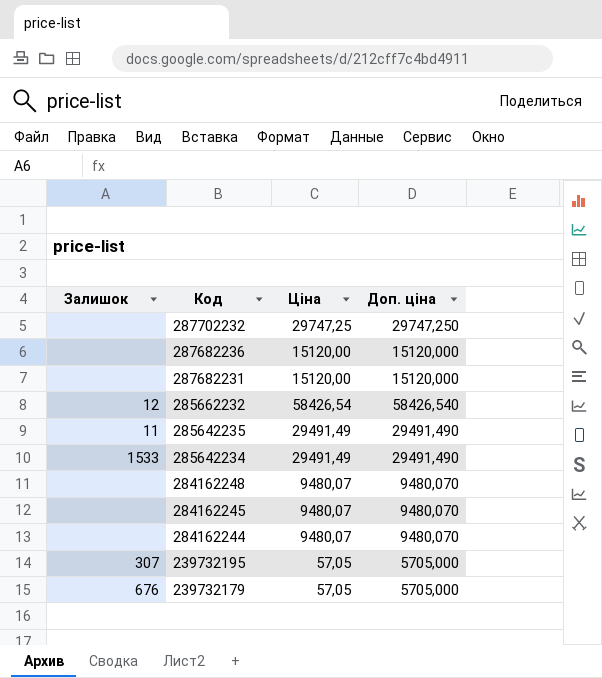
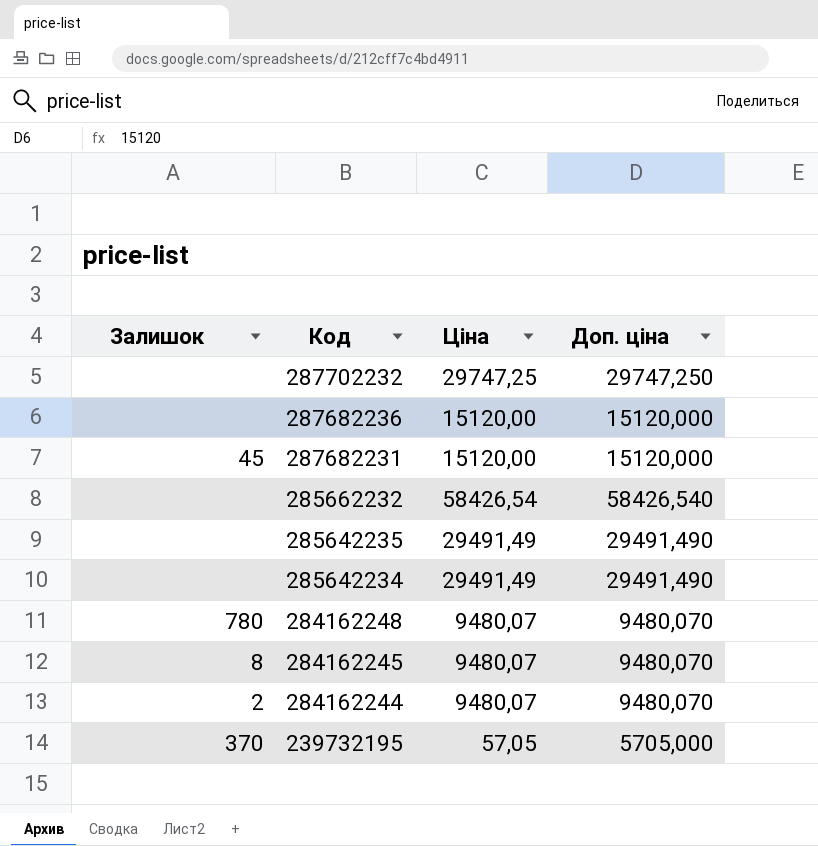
row 239732179: 676 | 57,05 | 5705,000 -> none
287682231 | Залишок: none -> 45
285662232 | Залишок: 12 -> none
285642235 | Залишок: 11 -> none
285642234 | Залишок: 1533 -> none
284162248 | Залишок: none -> 780
284162245 | Залишок: none -> 8
284162244 | Залишок: none -> 2
239732195 | Залишок: 307 -> 370

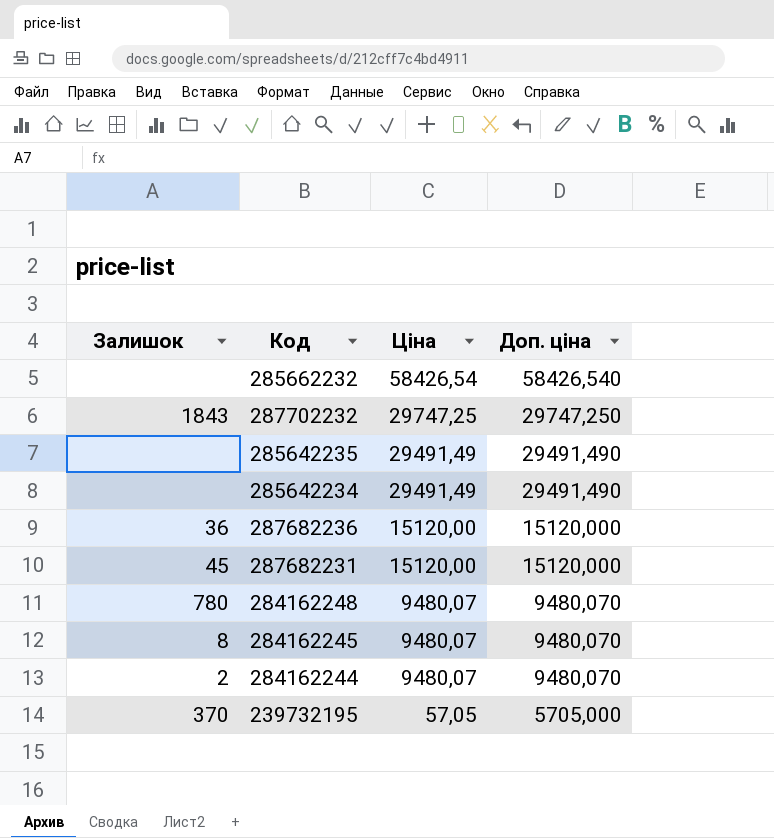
row order: Код descending -> Ціна descending
287702232 | Залишок: none -> 1843
287682236 | Залишок: none -> 36

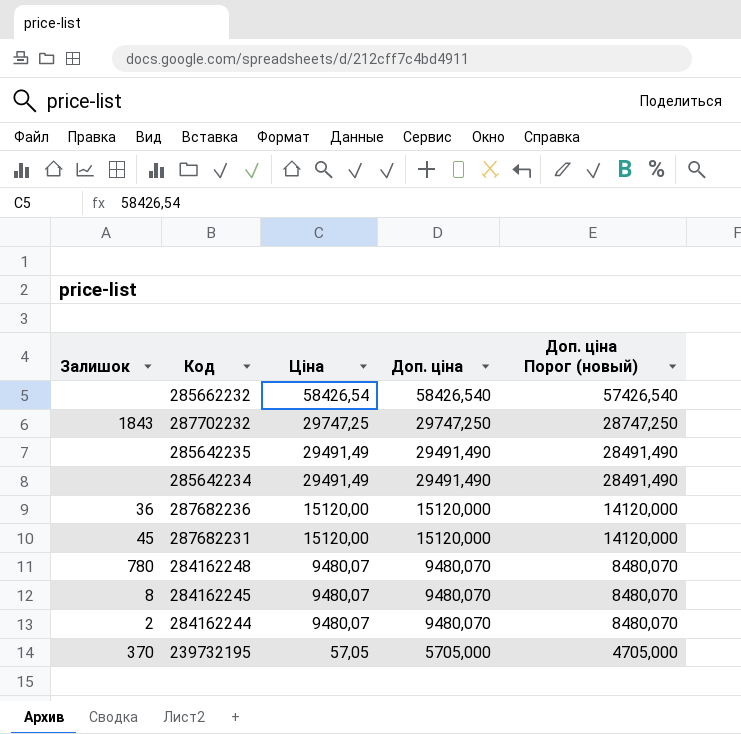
column Доп. ціна Порог (новый) | formula: none -> [Доп. ціна] - 1000

